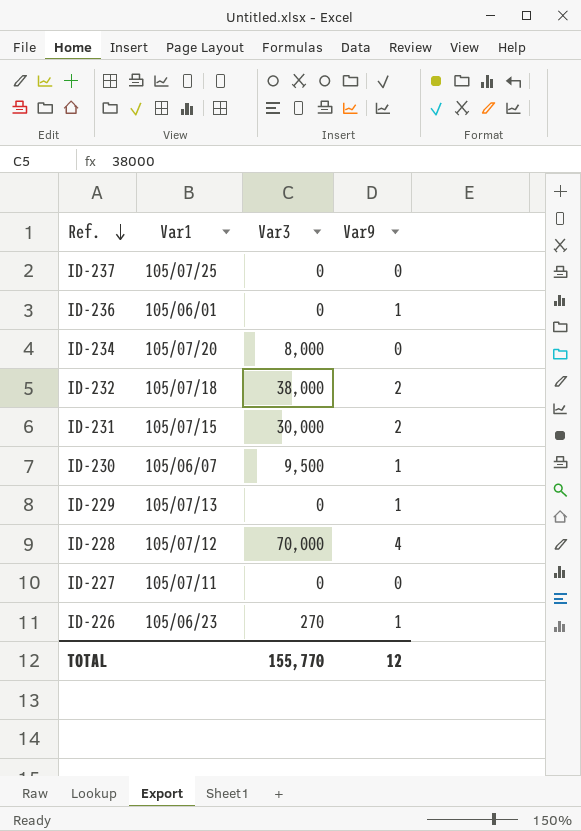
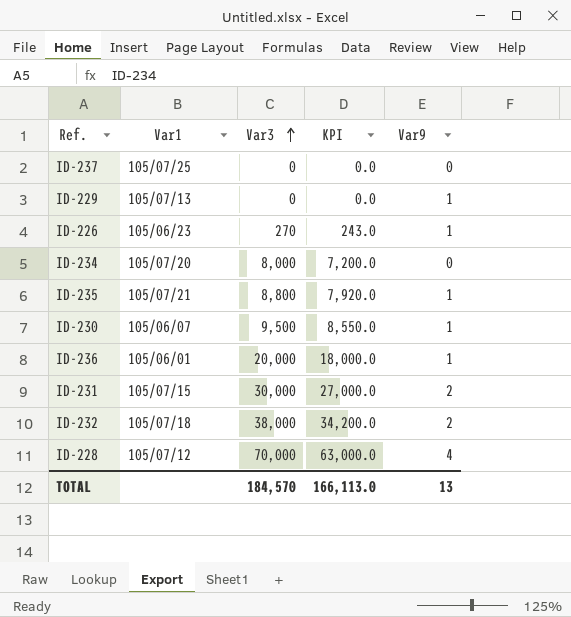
row order: Ref. descending -> Var3 ascending
column KPI | formula: none -> [Var3] * 0.9
row ID-227: 105/07/11 | 0 | 0 -> none
row ID-235: none -> 105/07/21 | 8,800 | 7,920.0 | 1
ID-236 | Var3: 0 -> 20,000
TOTAL | Var3: 155,770 -> 184,570
TOTAL | Var9: 12 -> 13

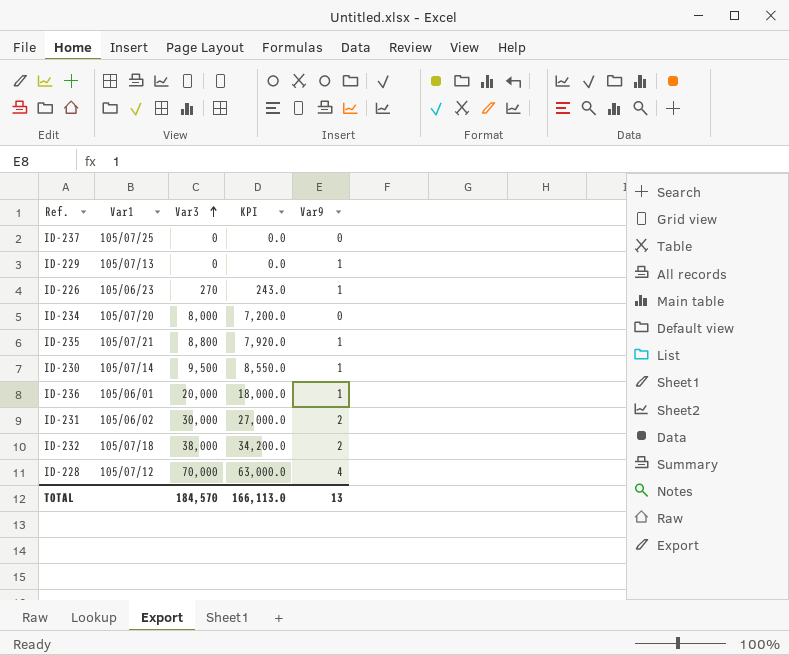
ID-230 | Var1: 105/06/07 -> 105/07/14
ID-231 | Var1: 105/07/15 -> 105/06/02

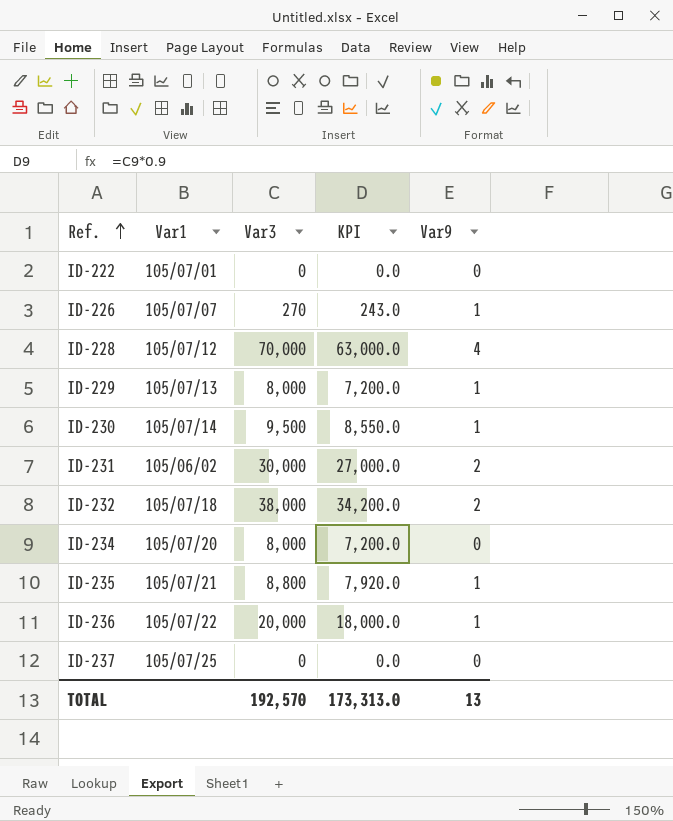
row order: Var3 ascending -> Ref. ascending
row ID-222: none -> 105/07/01 | 0 | 0.0 | 0
ID-226 | Var1: 105/06/23 -> 105/07/07
ID-229 | Var3: 0 -> 8,000
ID-229 | KPI: 0.0 -> 7,200.0
ID-236 | Var1: 105/06/01 -> 105/07/22
TOTAL | Var3: 184,570 -> 192,570
TOTAL | KPI: 166,113.0 -> 173,313.0

